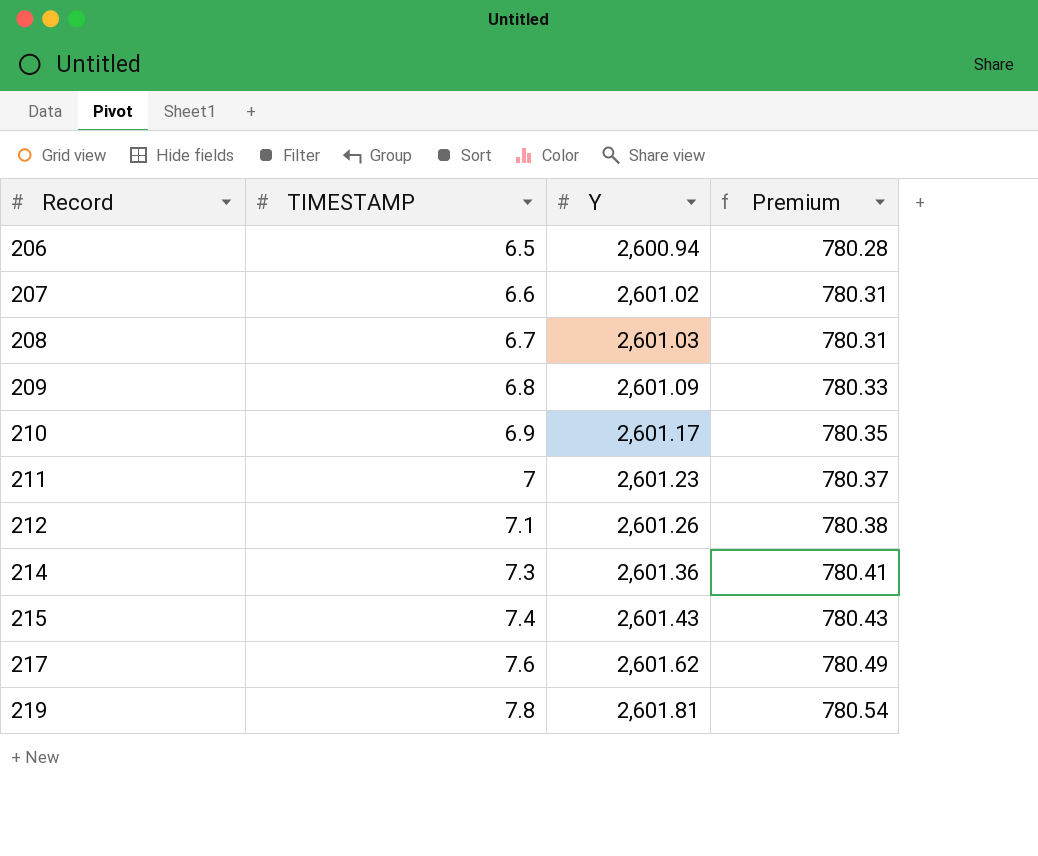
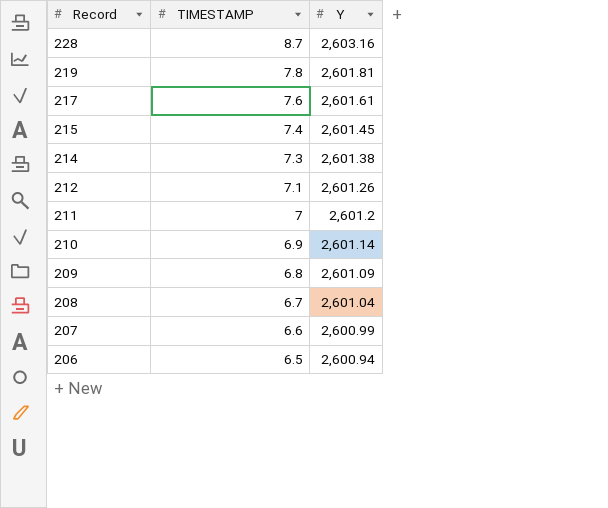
row order: Record ascending -> Record descending
column Premium | formula: [Y] * 0.3 -> none
row 228: none -> 8.7 | 2,603.16
217 | Y: 2,601.62 -> 2,601.61
215 | Y: 2,601.43 -> 2,601.45
214 | Y: 2,601.36 -> 2,601.38
211 | Y: 2,601.23 -> 2,601.2
210 | Y: 2,601.17 -> 2,601.14
208 | Y: 2,601.03 -> 2,601.04
207 | Y: 2,601.02 -> 2,600.99

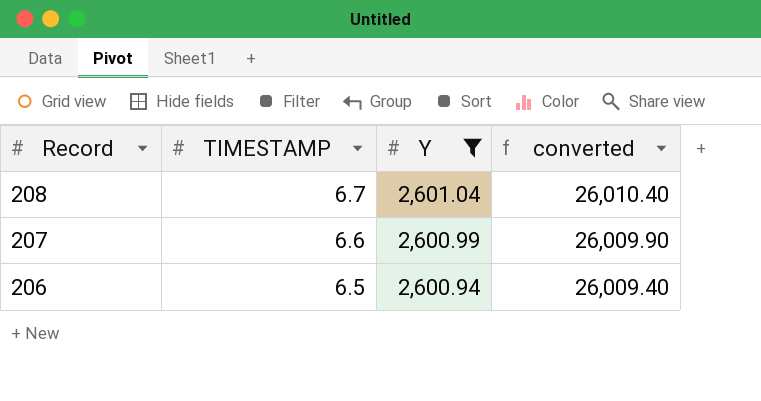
filter: none -> Y <= 2,601.04
column converted | formula: none -> [Y] * 10

